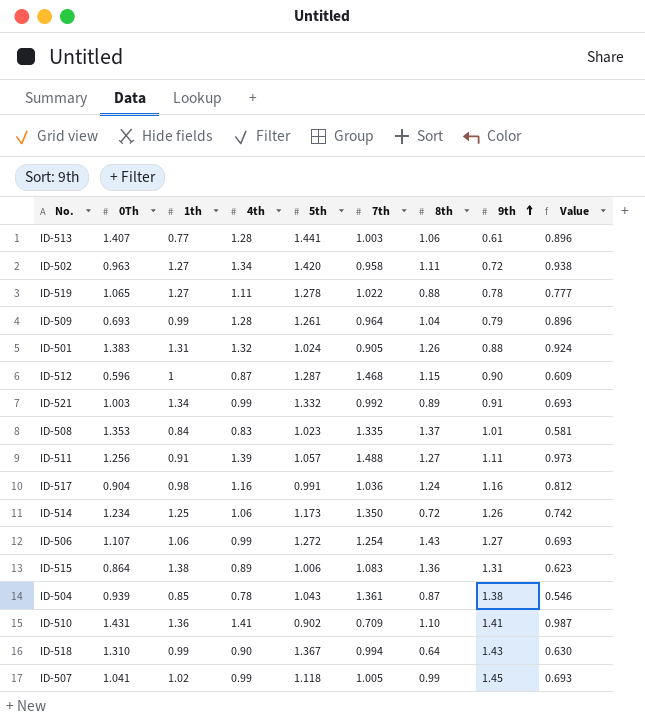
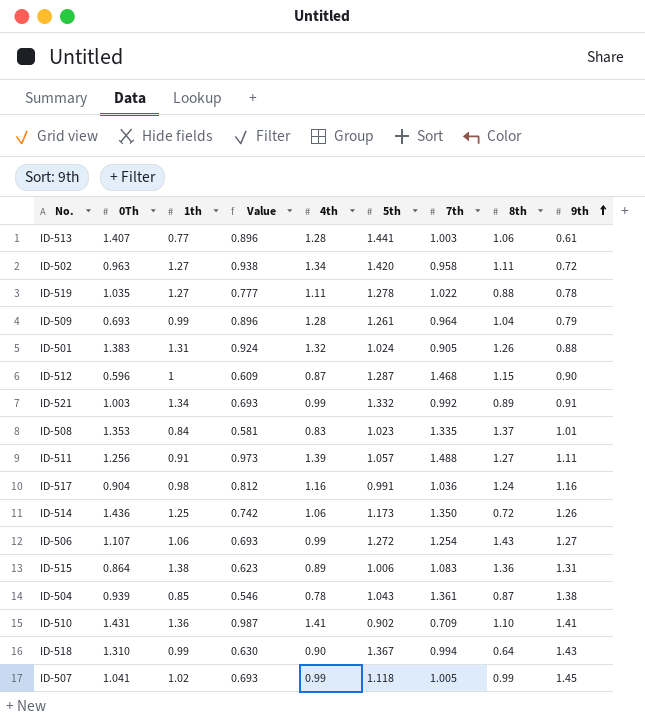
column Value | position: 9 -> 4
ID-519 | 0Th: 1.065 -> 1.035
ID-514 | 0Th: 1.234 -> 1.436

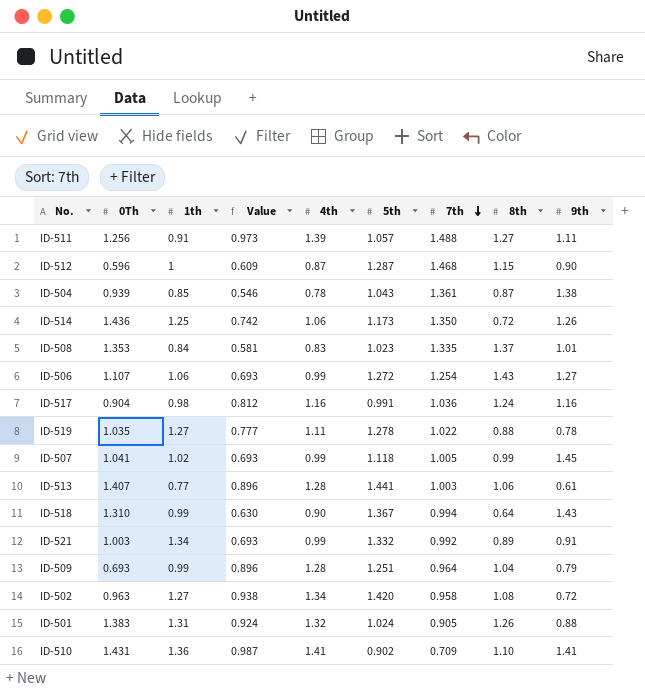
row order: 9th ascending -> 7th descending
row ID-515: 0.864 | 1.38 | 0.623 | 0.89 | 1.006 | 1.083 | 1.36 | 1.31 -> none
ID-509 | 5th: 1.261 -> 1.251
ID-502 | 8th: 1.11 -> 1.08

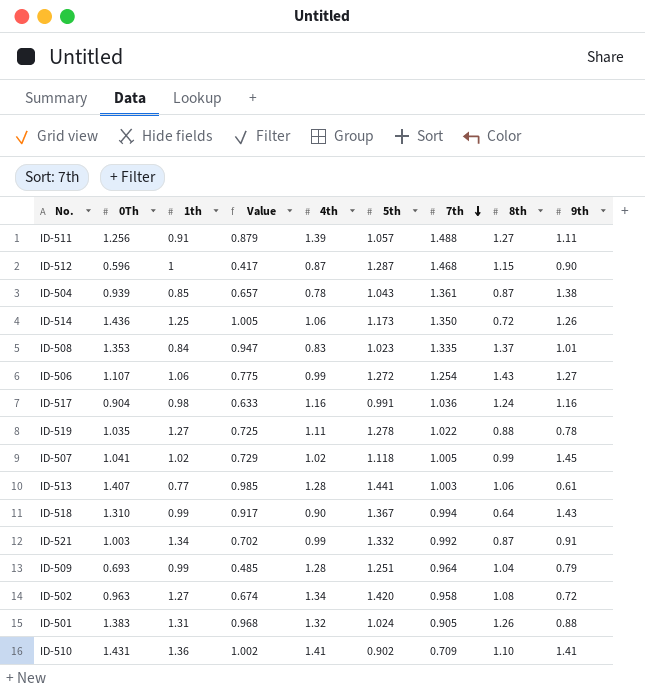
column Value | formula: [4th] * 0.7 -> [0Th] * 0.7
ID-507 | 4th: 0.99 -> 1.02
ID-521 | 8th: 0.89 -> 0.87

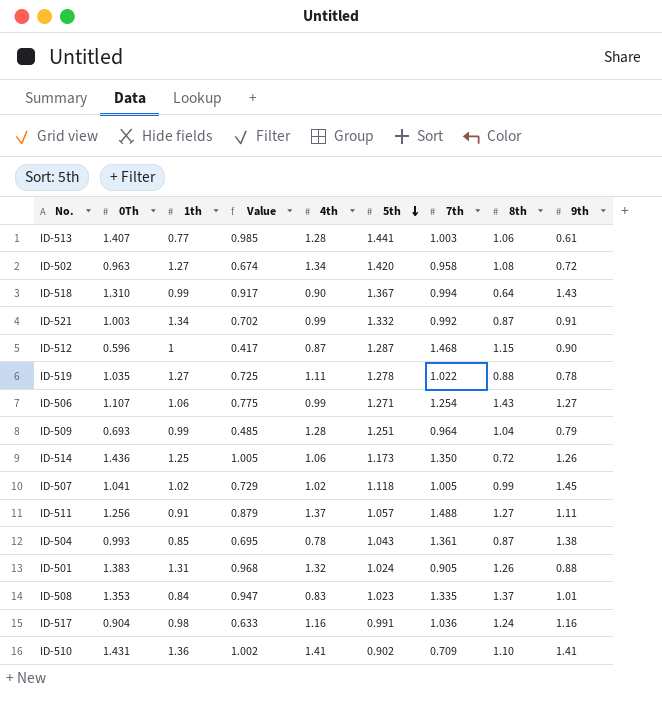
row order: 7th descending -> 5th descending
ID-506 | 5th: 1.272 -> 1.271
ID-511 | 4th: 1.39 -> 1.37
ID-504 | 0Th: 0.939 -> 0.993
ID-504 | Value: 0.657 -> 0.695

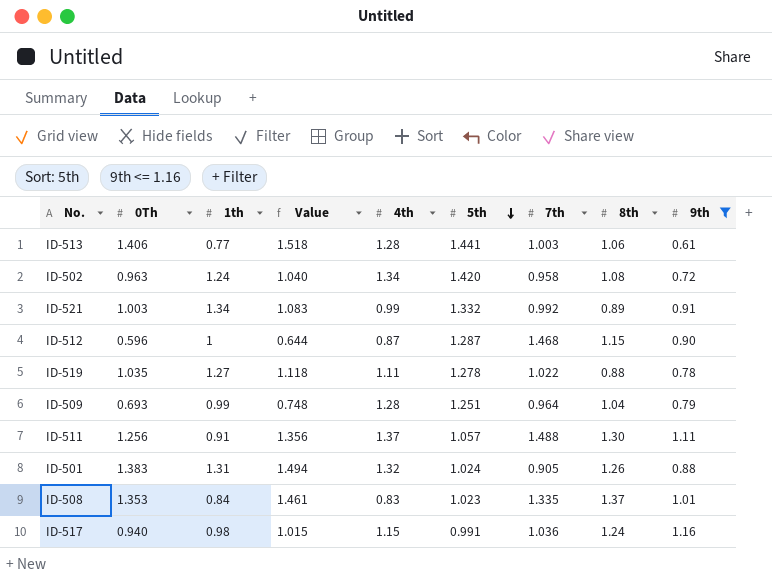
filter: none -> 9th <= 1.16
column Value | formula: [0Th] * 0.7 -> [0Th] * 1.08
ID-513 | 0Th: 1.407 -> 1.406
ID-502 | 1th: 1.27 -> 1.24
ID-521 | 8th: 0.87 -> 0.89
ID-511 | 8th: 1.27 -> 1.30
ID-517 | 0Th: 0.904 -> 0.940
ID-517 | 4th: 1.16 -> 1.15

